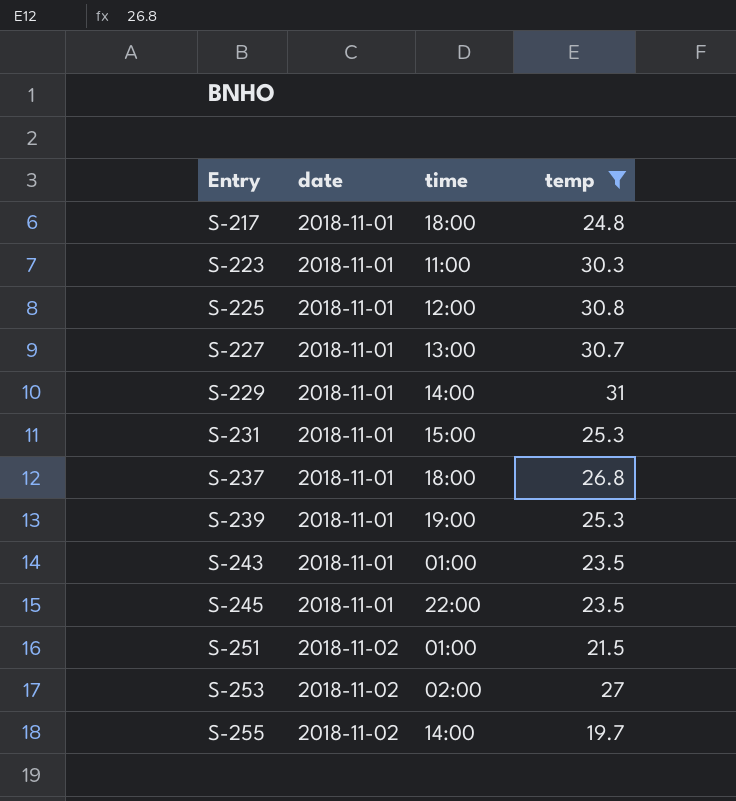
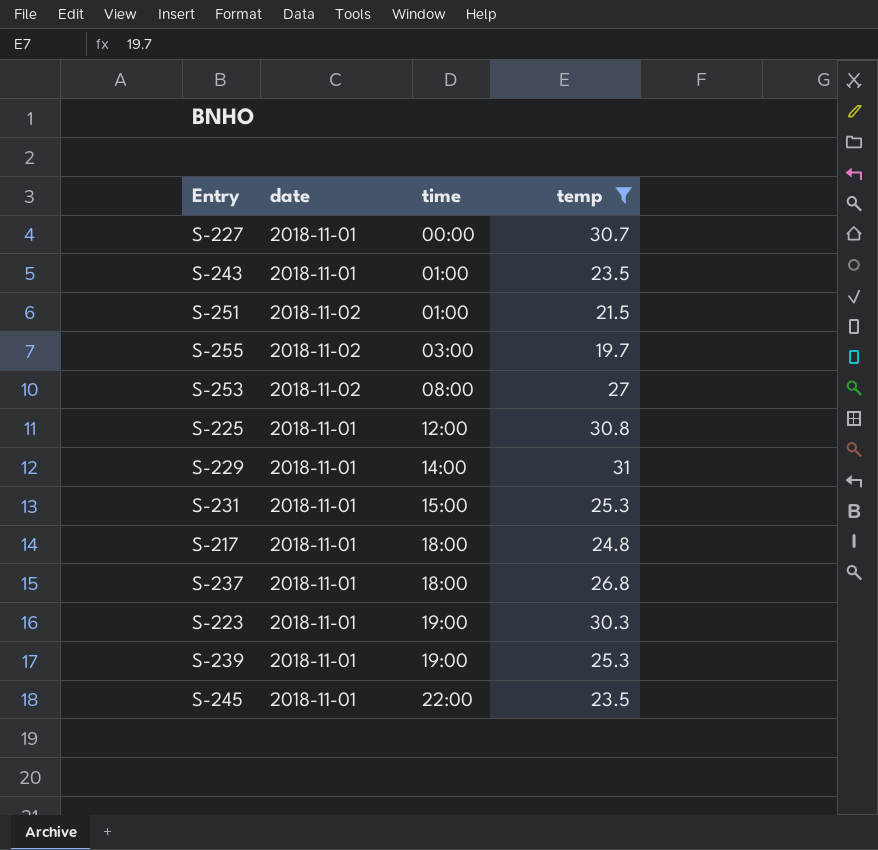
row order: Entry ascending -> time ascending
S-227 | time: 13:00 -> 00:00
S-255 | time: 14:00 -> 03:00
S-253 | time: 02:00 -> 08:00
S-223 | time: 11:00 -> 19:00

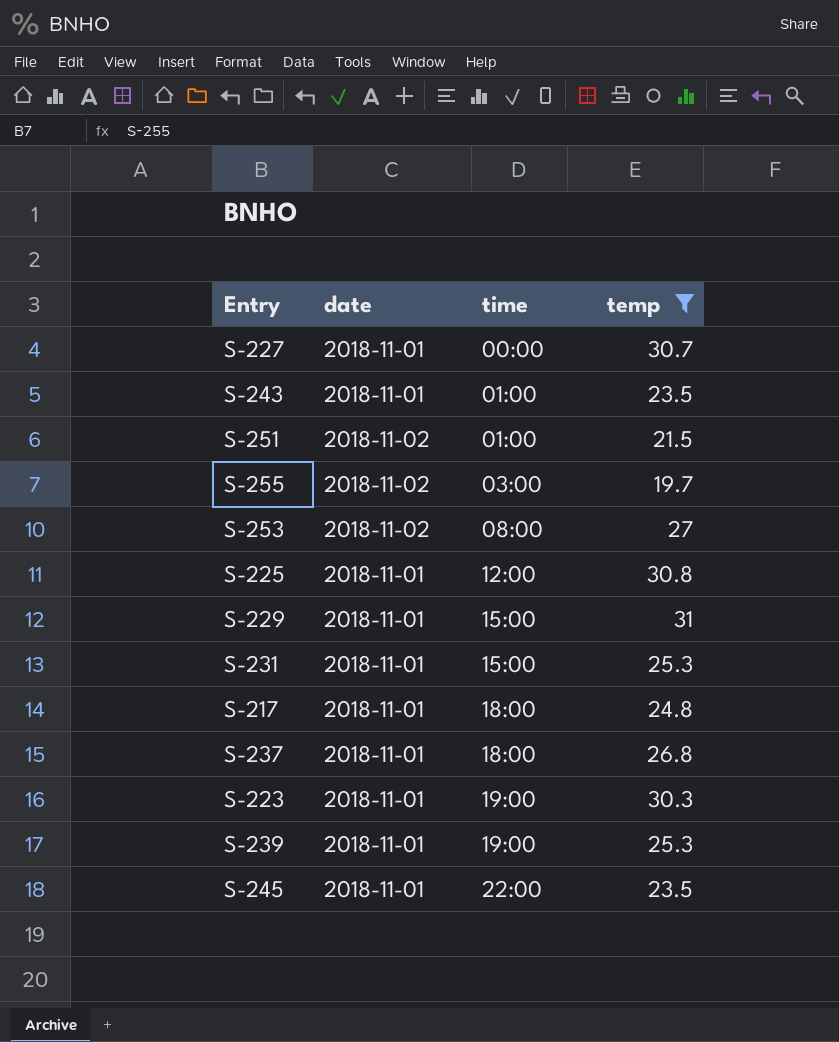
S-229 | time: 14:00 -> 15:00

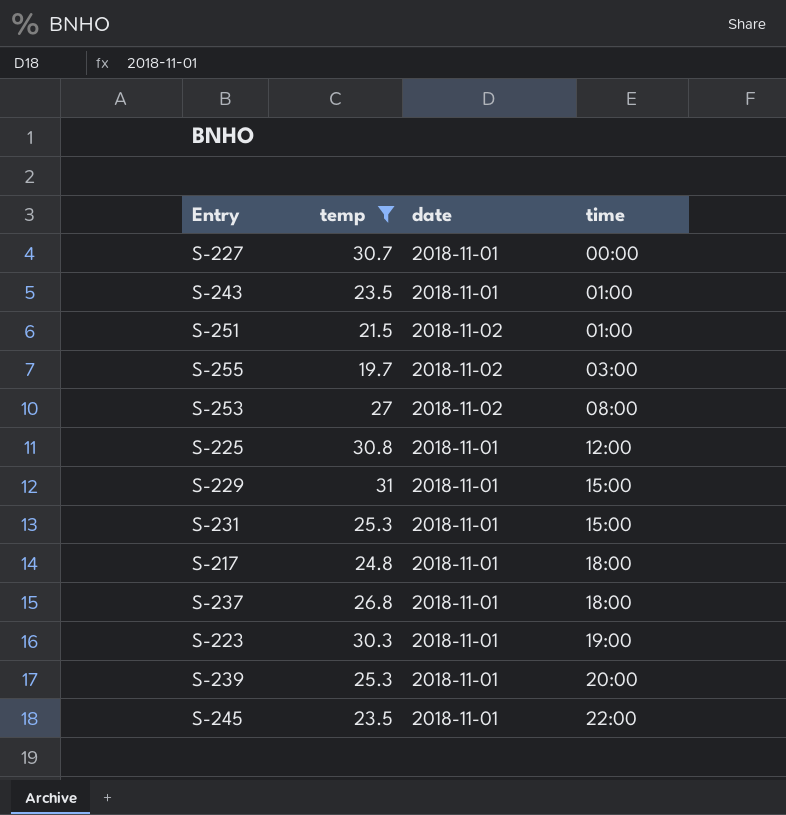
column temp | position: 4 -> 2
S-239 | time: 19:00 -> 20:00

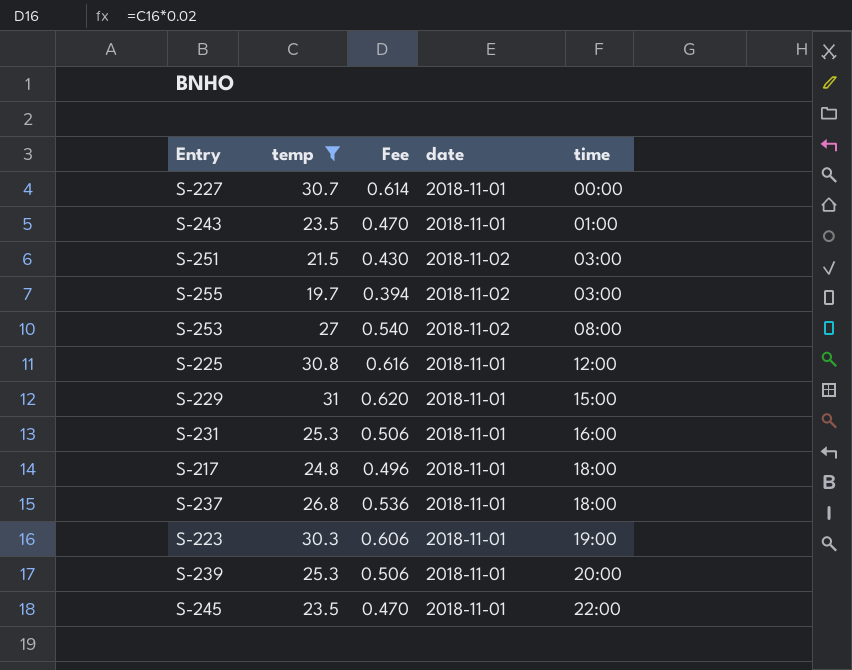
column Fee | formula: none -> [temp] * 0.02
S-251 | time: 01:00 -> 03:00
S-231 | time: 15:00 -> 16:00

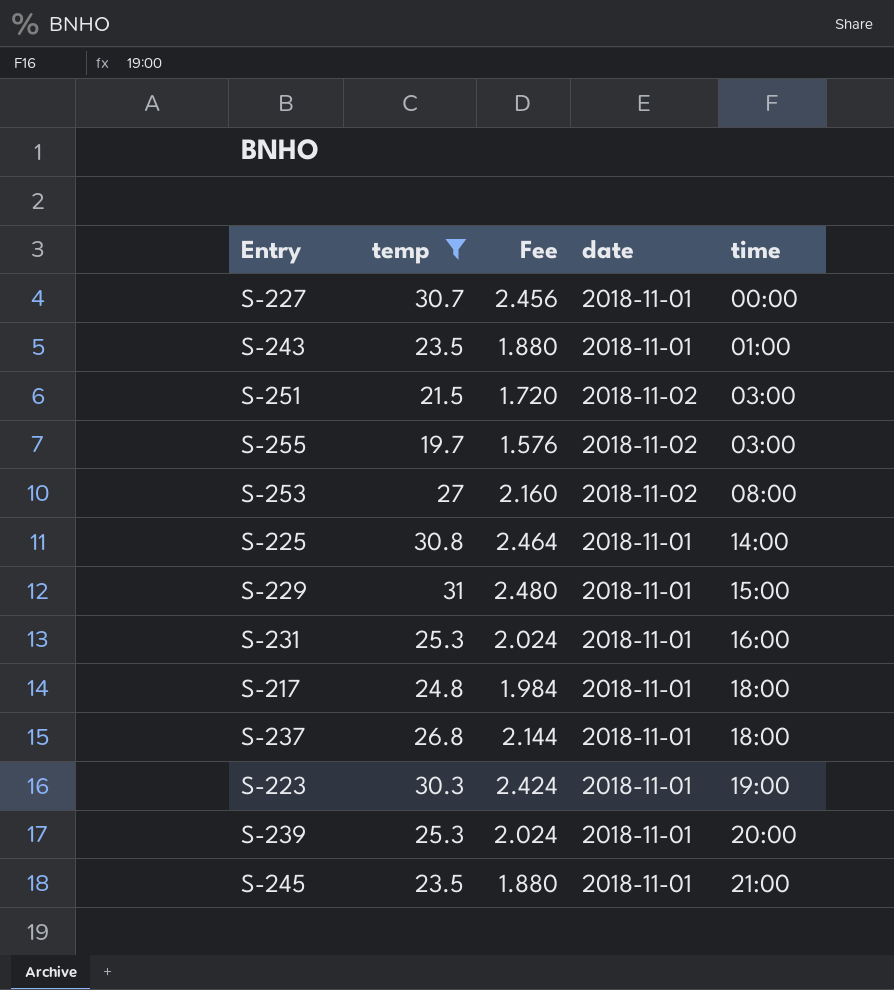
column Fee | formula: [temp] * 0.02 -> [temp] * 0.08
S-225 | time: 12:00 -> 14:00
S-245 | time: 22:00 -> 21:00

